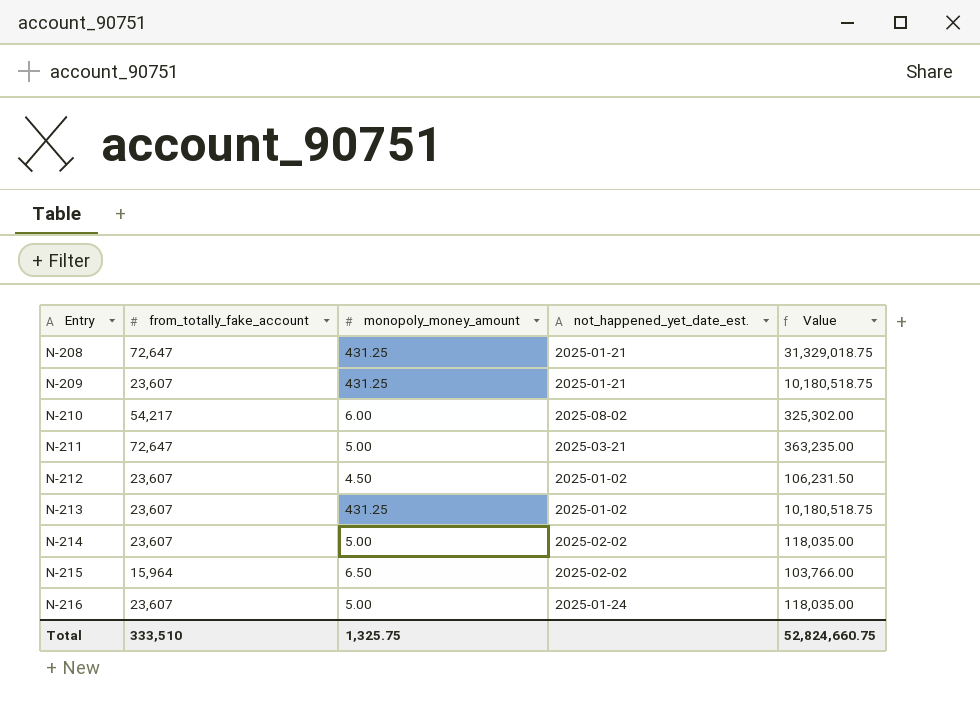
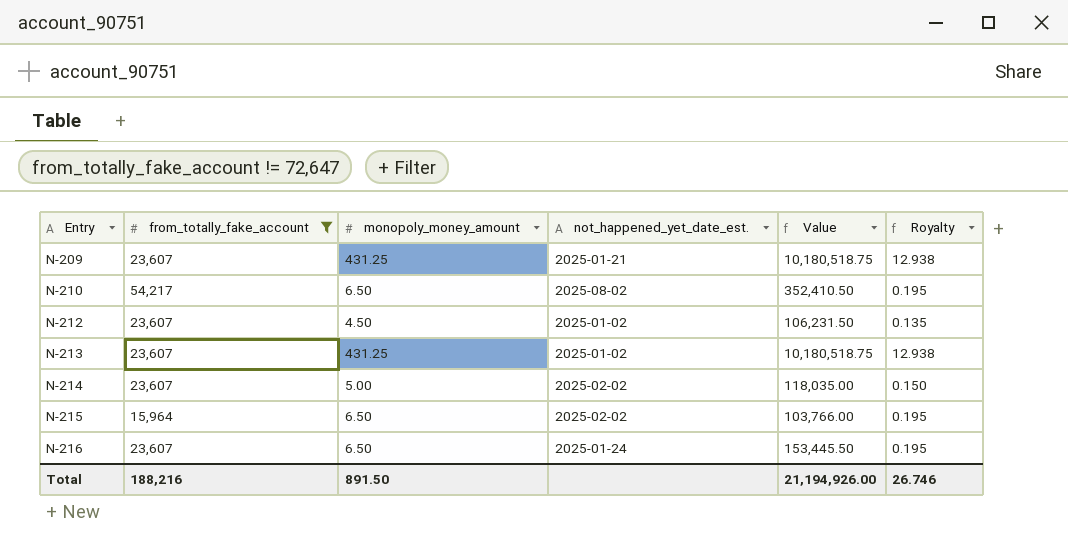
filter: none -> from_totally_fake_account != 72,647
column Royalty | formula: none -> [monopoly_money_amount] * 0.03
N-210 | monopoly_money_amount: 6.00 -> 6.50
N-210 | Value: 325,302.00 -> 352,410.50
N-216 | monopoly_money_amount: 5.00 -> 6.50
N-216 | Value: 118,035.00 -> 153,445.50
Total | from_totally_fake_account: 333,510 -> 188,216
Total | monopoly_money_amount: 1,325.75 -> 891.50
Total | Value: 52,824,660.75 -> 21,194,926.00

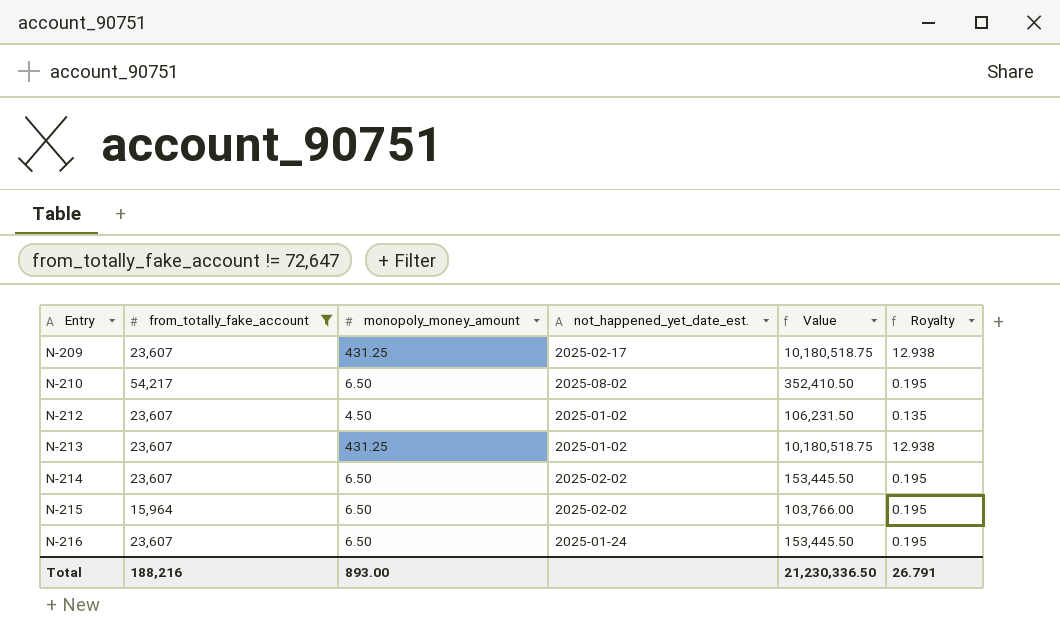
N-209 | not_happened_yet_date_est.: 2025-01-21 -> 2025-02-17
N-214 | monopoly_money_amount: 5.00 -> 6.50
N-214 | Value: 118,035.00 -> 153,445.50
N-214 | Royalty: 0.150 -> 0.195
Total | monopoly_money_amount: 891.50 -> 893.00
Total | Value: 21,194,926.00 -> 21,230,336.50
Total | Royalty: 26.746 -> 26.791

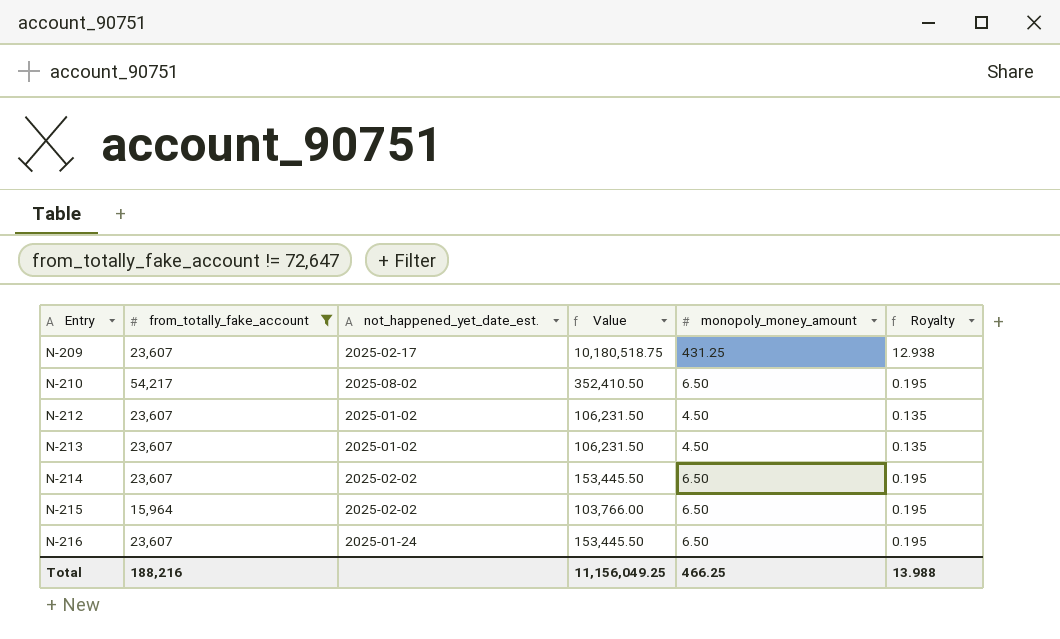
column monopoly_money_amount | position: 3 -> 5
N-213 | Value: 10,180,518.75 -> 106,231.50
N-213 | monopoly_money_amount: 431.25 -> 4.50
N-213 | Royalty: 12.938 -> 0.135
Total | Value: 21,230,336.50 -> 11,156,049.25
Total | monopoly_money_amount: 893.00 -> 466.25
Total | Royalty: 26.791 -> 13.988

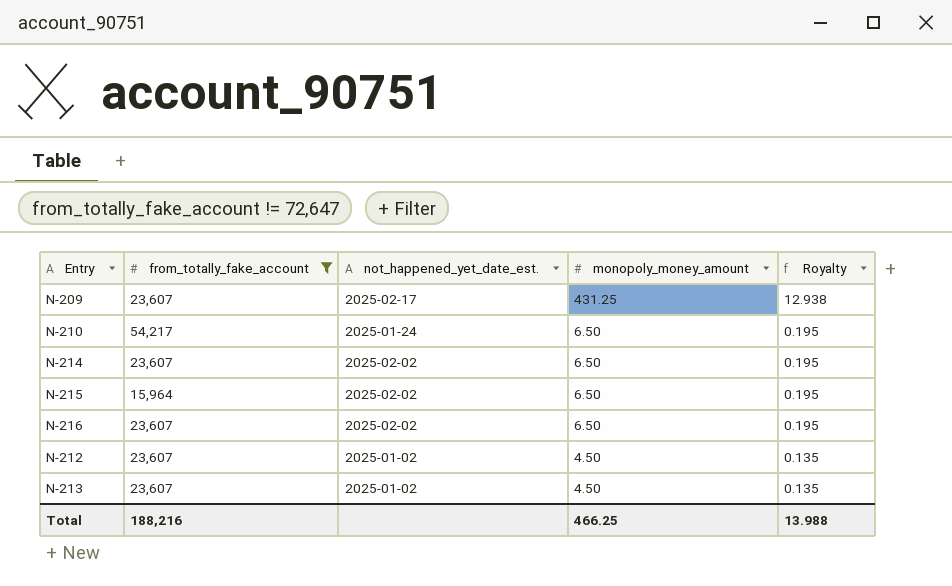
row order: Entry ascending -> monopoly_money_amount descending
column Value | formula: [from_totally_fake_account] * [monopoly_money_amount] -> none
N-210 | not_happened_yet_date_est.: 2025-08-02 -> 2025-01-24
N-216 | not_happened_yet_date_est.: 2025-01-24 -> 2025-02-02

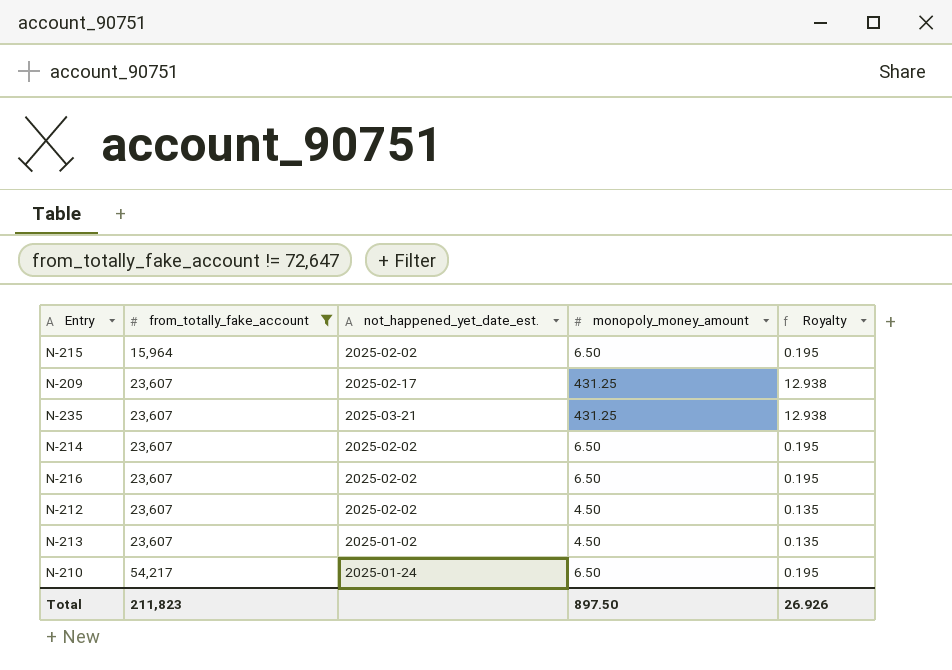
row order: monopoly_money_amount descending -> from_totally_fake_account ascending
row N-235: none -> 23,607 | 2025-03-21 | 431.25 | 12.938
N-212 | not_happened_yet_date_est.: 2025-01-02 -> 2025-02-02
Total | from_totally_fake_account: 188,216 -> 211,823
Total | monopoly_money_amount: 466.25 -> 897.50
Total | Royalty: 13.988 -> 26.926

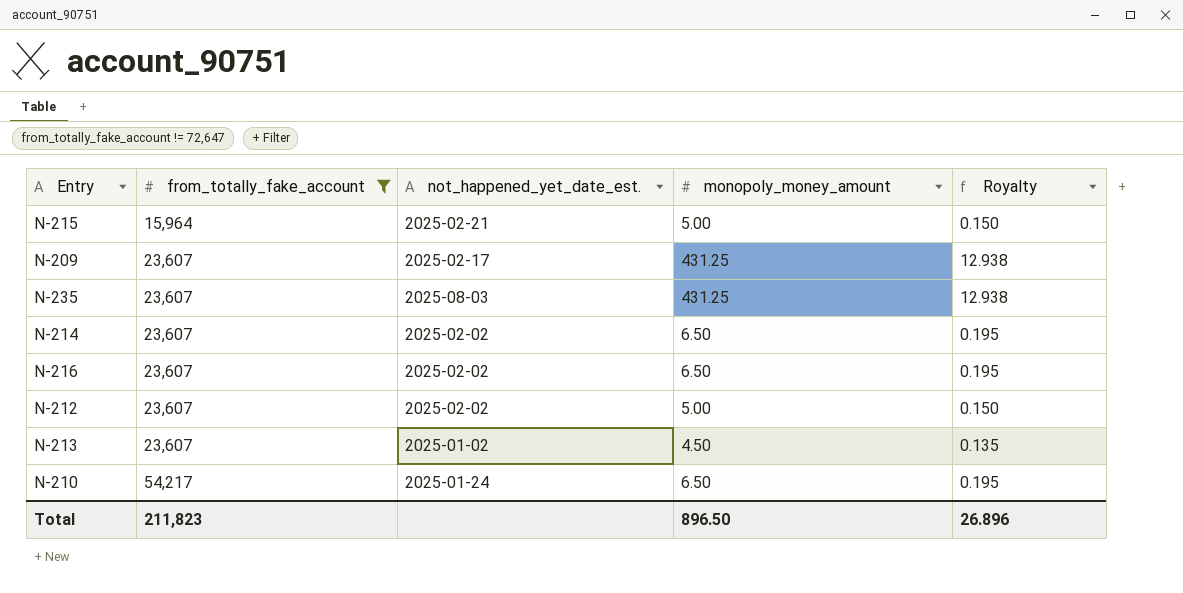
N-215 | not_happened_yet_date_est.: 2025-02-02 -> 2025-02-21
N-215 | monopoly_money_amount: 6.50 -> 5.00
N-215 | Royalty: 0.195 -> 0.150
N-235 | not_happened_yet_date_est.: 2025-03-21 -> 2025-08-03
N-212 | monopoly_money_amount: 4.50 -> 5.00
N-212 | Royalty: 0.135 -> 0.150
Total | monopoly_money_amount: 897.50 -> 896.50
Total | Royalty: 26.926 -> 26.896

